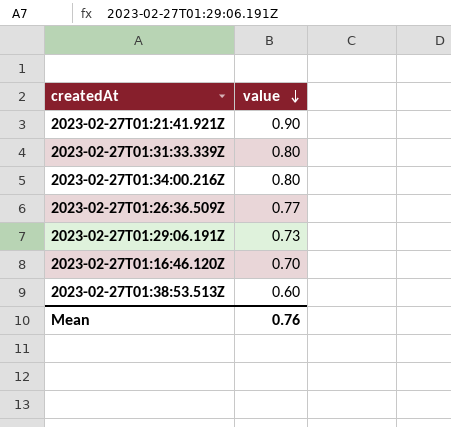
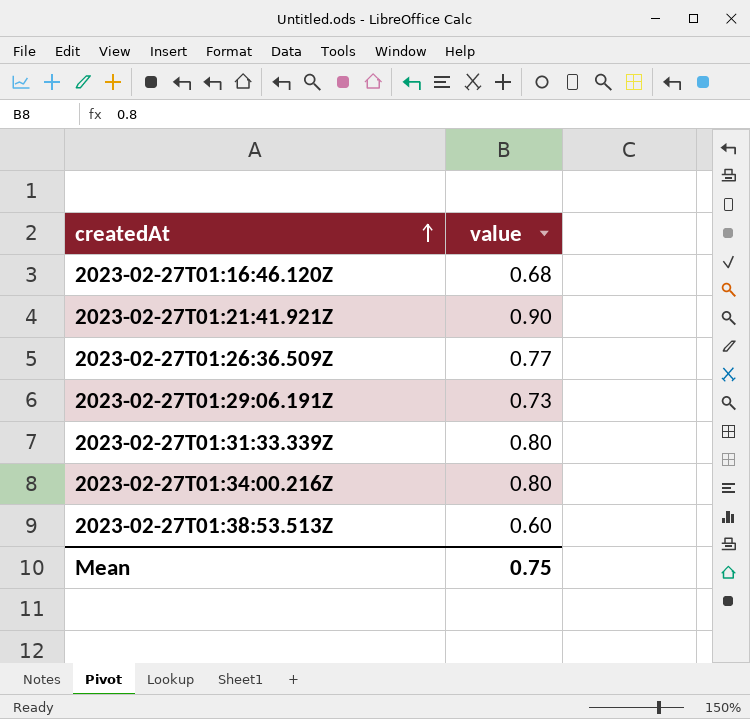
row order: value descending -> createdAt ascending
2023-02-27T01:16:46.120Z | value: 0.70 -> 0.68
Mean | value: 0.76 -> 0.75

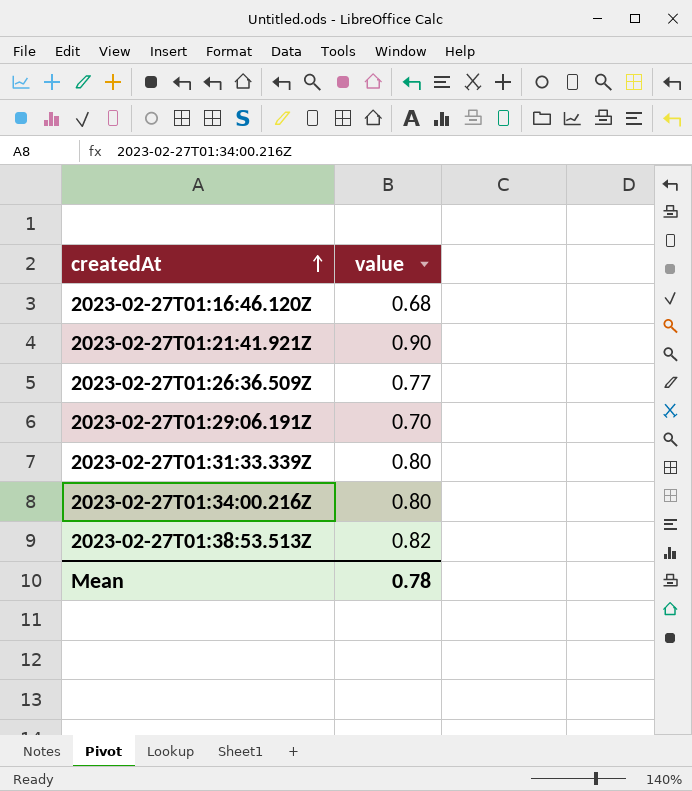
2023-02-27T01:29:06.191Z | value: 0.73 -> 0.70
2023-02-27T01:38:53.513Z | value: 0.60 -> 0.82
Mean | value: 0.75 -> 0.78

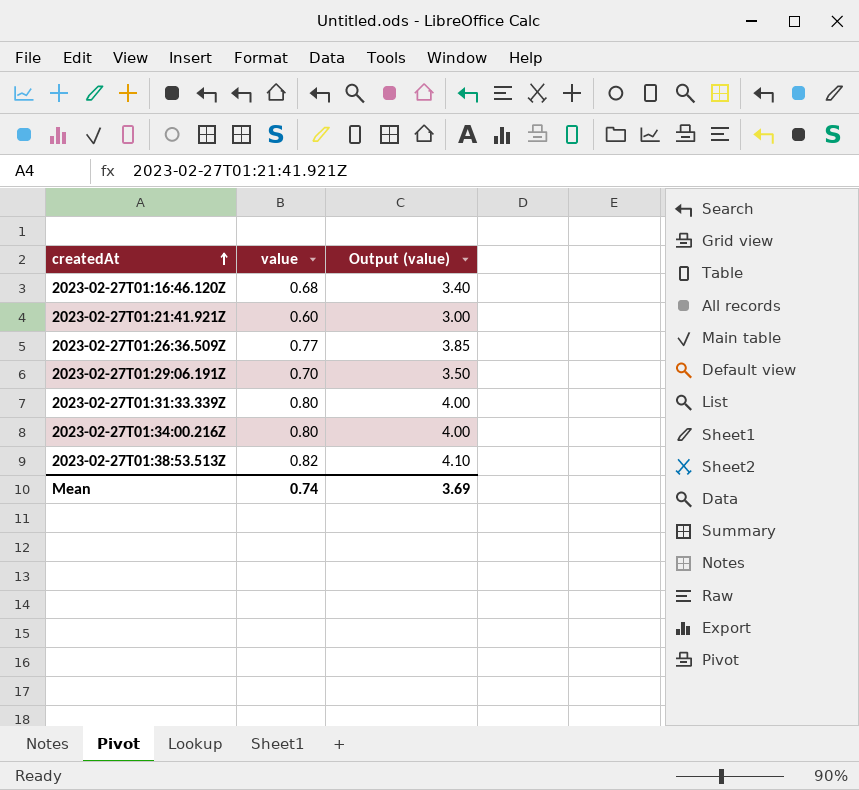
column Output (value) | formula: none -> [value] * 5
2023-02-27T01:21:41.921Z | value: 0.90 -> 0.60
Mean | value: 0.78 -> 0.74

